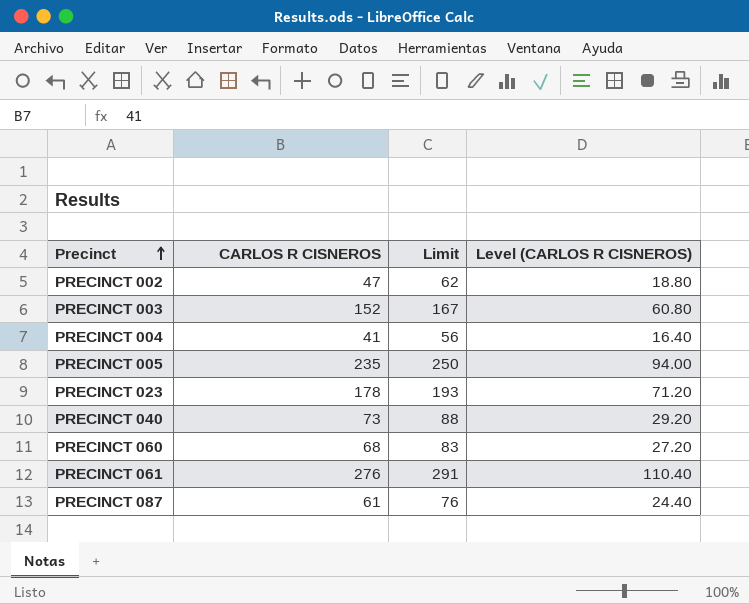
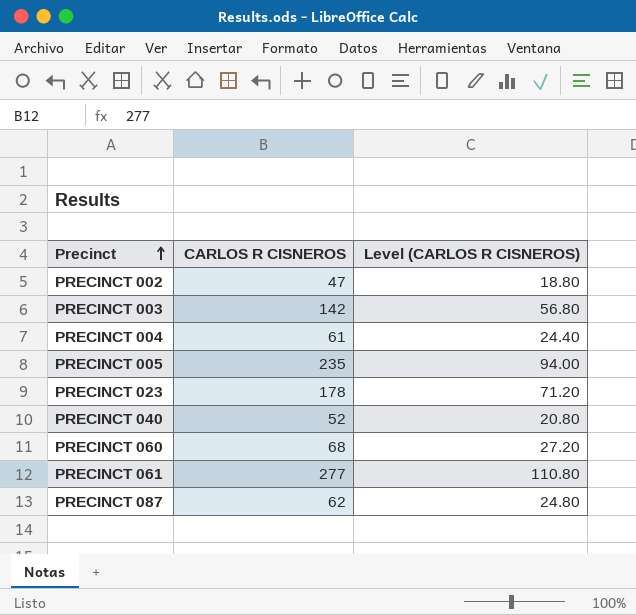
column Limit | formula: [CARLOS R CISNEROS] + 15 -> none
PRECINCT 003 | CARLOS R CISNEROS: 152 -> 142
PRECINCT 003 | Level (CARLOS R CISNEROS): 60.80 -> 56.80
PRECINCT 004 | CARLOS R CISNEROS: 41 -> 61
PRECINCT 004 | Level (CARLOS R CISNEROS): 16.40 -> 24.40
PRECINCT 040 | CARLOS R CISNEROS: 73 -> 52
PRECINCT 040 | Level (CARLOS R CISNEROS): 29.20 -> 20.80
PRECINCT 061 | CARLOS R CISNEROS: 276 -> 277
PRECINCT 061 | Level (CARLOS R CISNEROS): 110.40 -> 110.80
PRECINCT 087 | CARLOS R CISNEROS: 61 -> 62
PRECINCT 087 | Level (CARLOS R CISNEROS): 24.40 -> 24.80

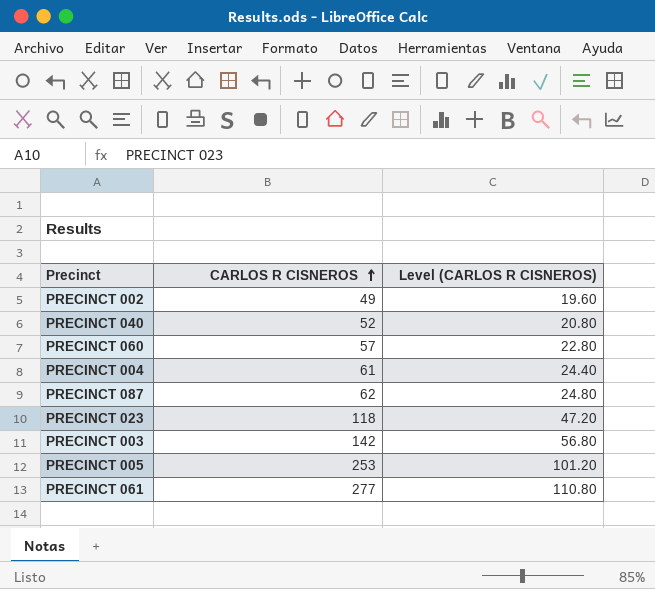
row order: Precinct ascending -> CARLOS R CISNEROS ascending
PRECINCT 002 | CARLOS R CISNEROS: 47 -> 49
PRECINCT 002 | Level (CARLOS R CISNEROS): 18.80 -> 19.60
PRECINCT 060 | CARLOS R CISNEROS: 68 -> 57
PRECINCT 060 | Level (CARLOS R CISNEROS): 27.20 -> 22.80
PRECINCT 023 | CARLOS R CISNEROS: 178 -> 118
PRECINCT 023 | Level (CARLOS R CISNEROS): 71.20 -> 47.20
PRECINCT 005 | CARLOS R CISNEROS: 235 -> 253
PRECINCT 005 | Level (CARLOS R CISNEROS): 94.00 -> 101.20

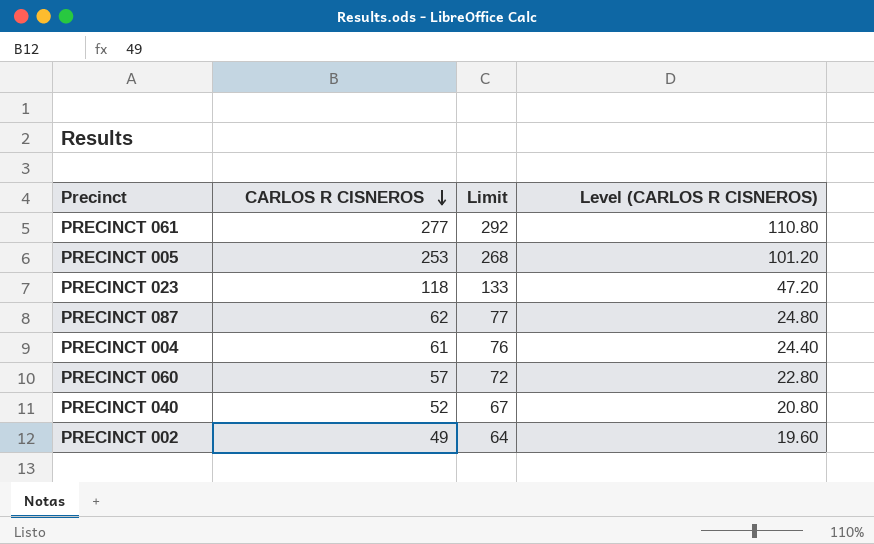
row order: CARLOS R CISNEROS ascending -> CARLOS R CISNEROS descending
column Limit | formula: none -> [CARLOS R CISNEROS] + 15
row PRECINCT 003: 142 | 56.80 -> none

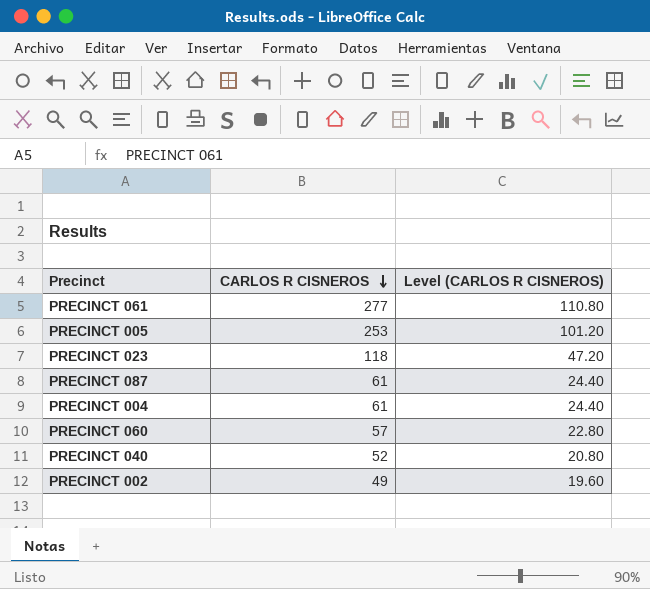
column Limit | formula: [CARLOS R CISNEROS] + 15 -> none
PRECINCT 087 | CARLOS R CISNEROS: 62 -> 61
PRECINCT 087 | Level (CARLOS R CISNEROS): 24.80 -> 24.40

